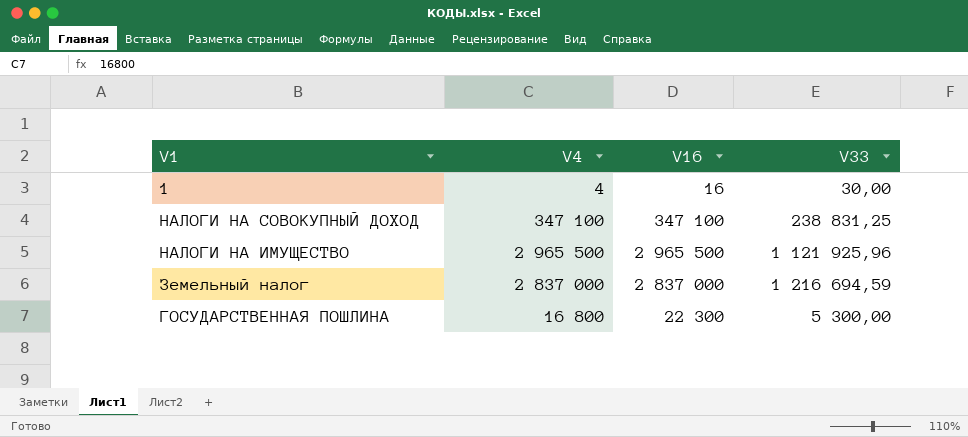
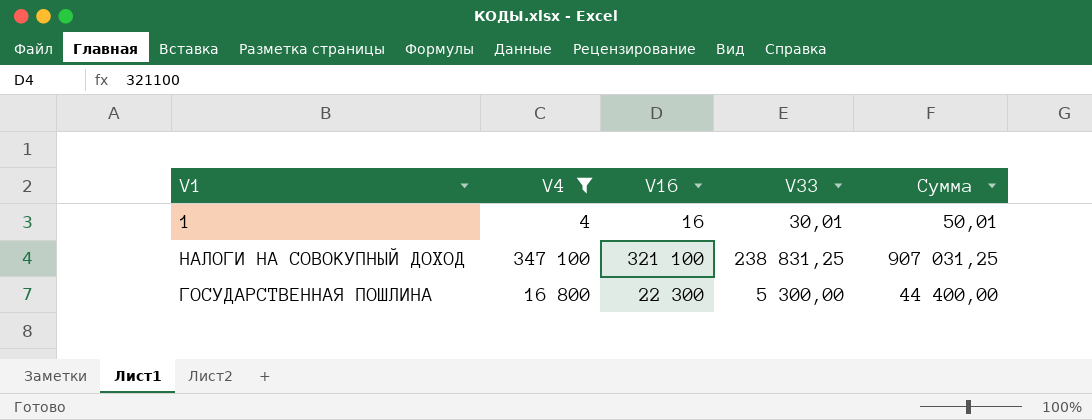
filter: none -> V4 <= 347 100
column Сумма | formula: none -> [V4] + [V16] + [V33]
1 | V33: 30,00 -> 30,01
НАЛОГИ НА СОВОКУПНЫЙ ДОХОД | V16: 347 100 -> 321 100

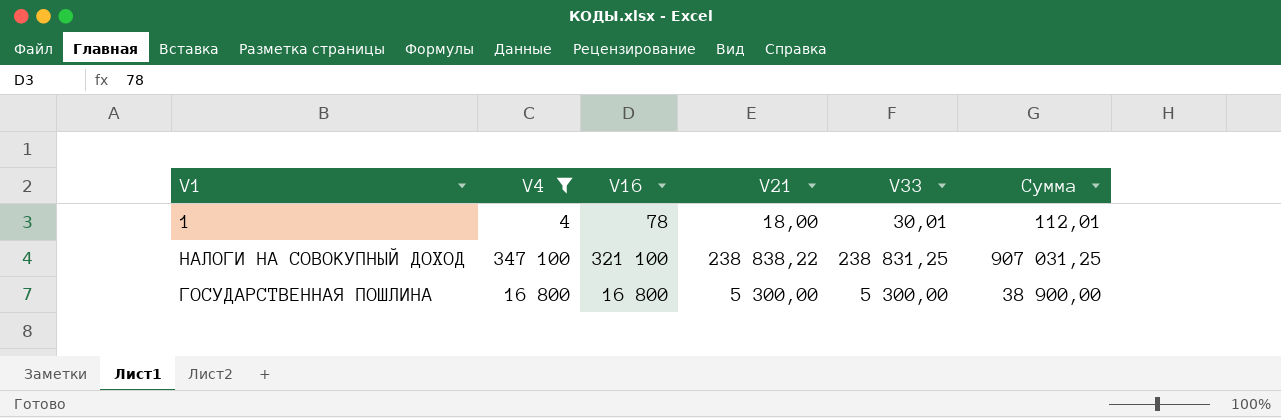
column V21 | position: none -> 4
1 | V16: 16 -> 78
1 | Сумма: 50,01 -> 112,01
ГОСУДАРСТВЕННАЯ ПОШЛИНА | V16: 22 300 -> 16 800
ГОСУДАРСТВЕННАЯ ПОШЛИНА | Сумма: 44 400,00 -> 38 900,00

